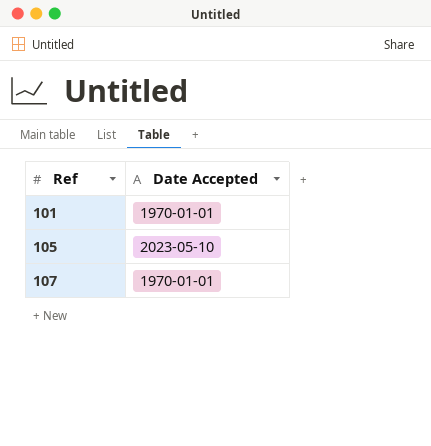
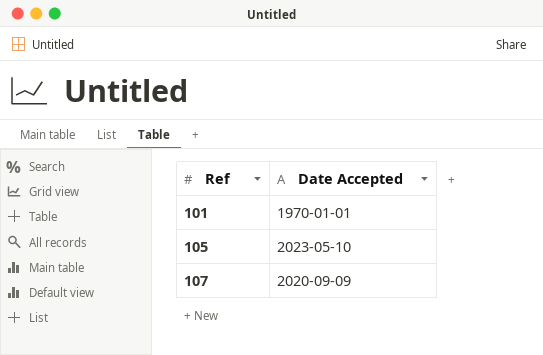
107 | Date Accepted: 1970-01-01 -> 2020-09-09

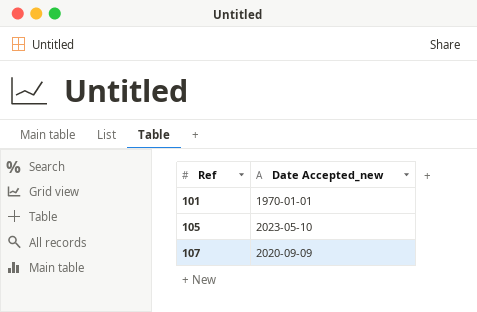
column name: Date Accepted -> Date Accepted_new

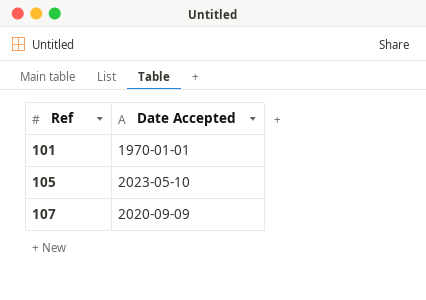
column name: Date Accepted_new -> Date Accepted

